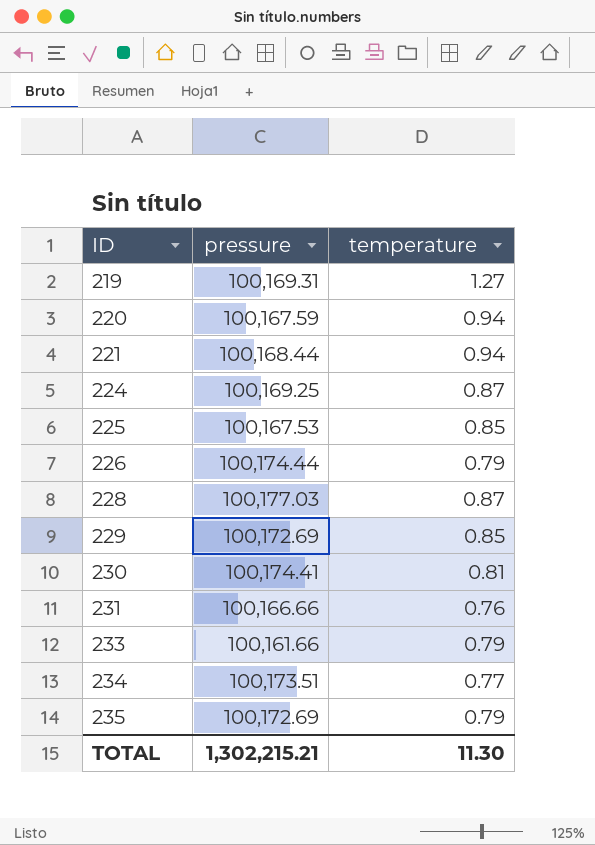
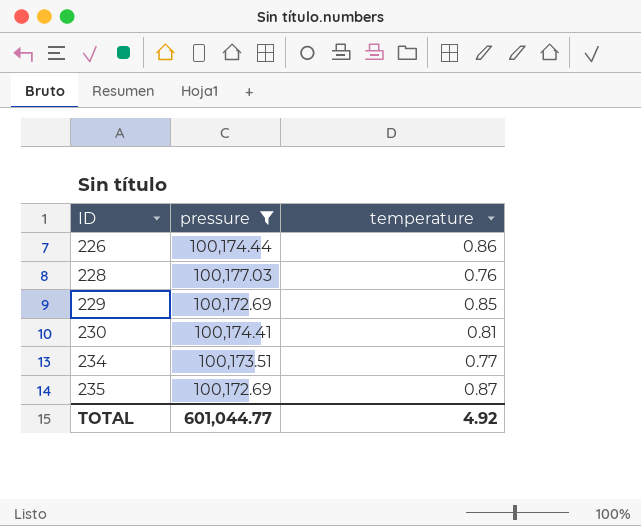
filter: none -> pressure >= 100,172.69
226 | temperature: 0.79 -> 0.86
228 | temperature: 0.87 -> 0.76
235 | temperature: 0.79 -> 0.87
TOTAL | pressure: 1,302,215.21 -> 601,044.77
TOTAL | temperature: 11.30 -> 4.92

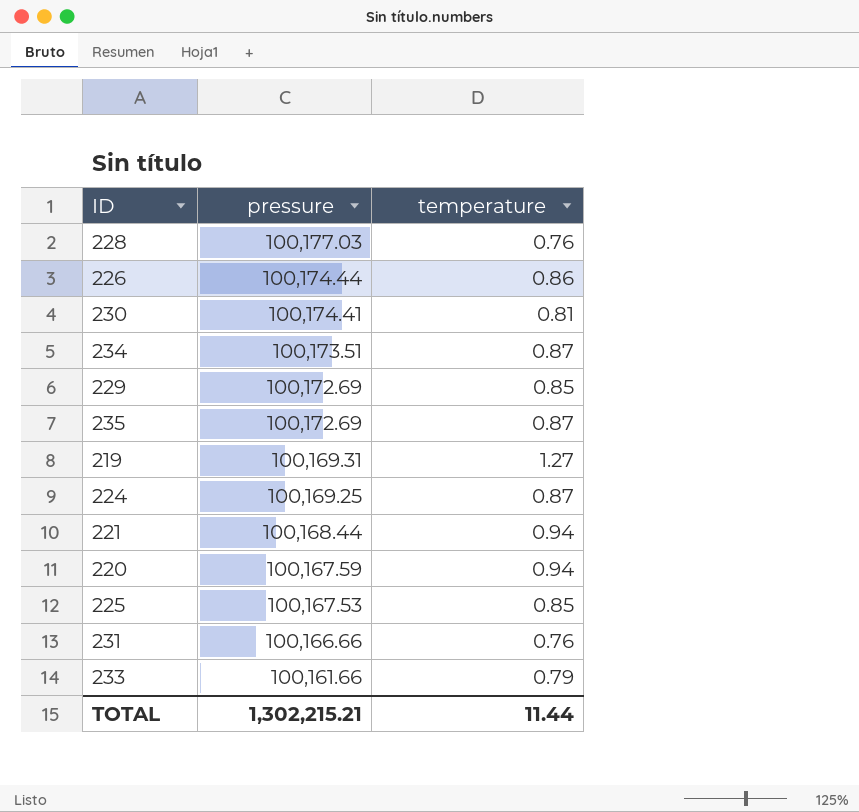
filter: pressure >= 100,172.69 -> none
row order: ID ascending -> pressure descending
234 | temperature: 0.77 -> 0.87
TOTAL | pressure: 601,044.77 -> 1,302,215.21
TOTAL | temperature: 4.92 -> 11.44

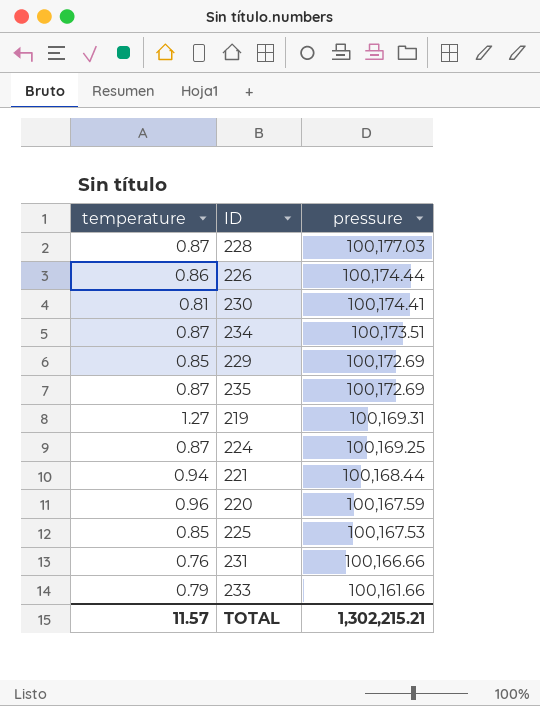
column temperature | position: 3 -> 1
228 | temperature: 0.76 -> 0.87
220 | temperature: 0.94 -> 0.96
TOTAL | temperature: 11.44 -> 11.57

